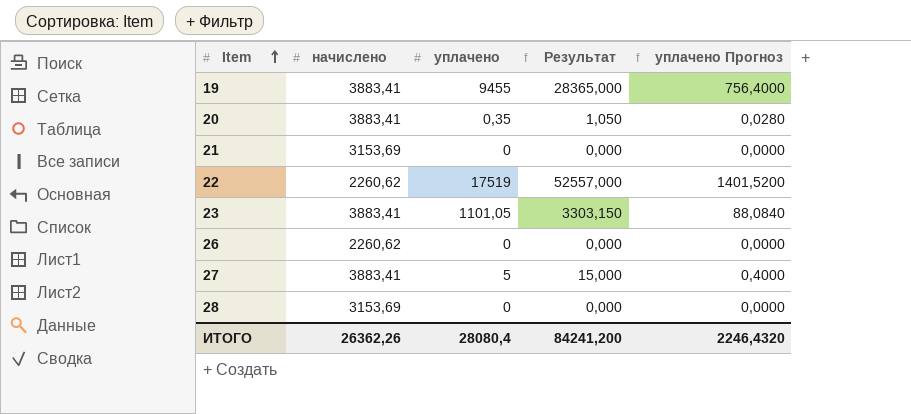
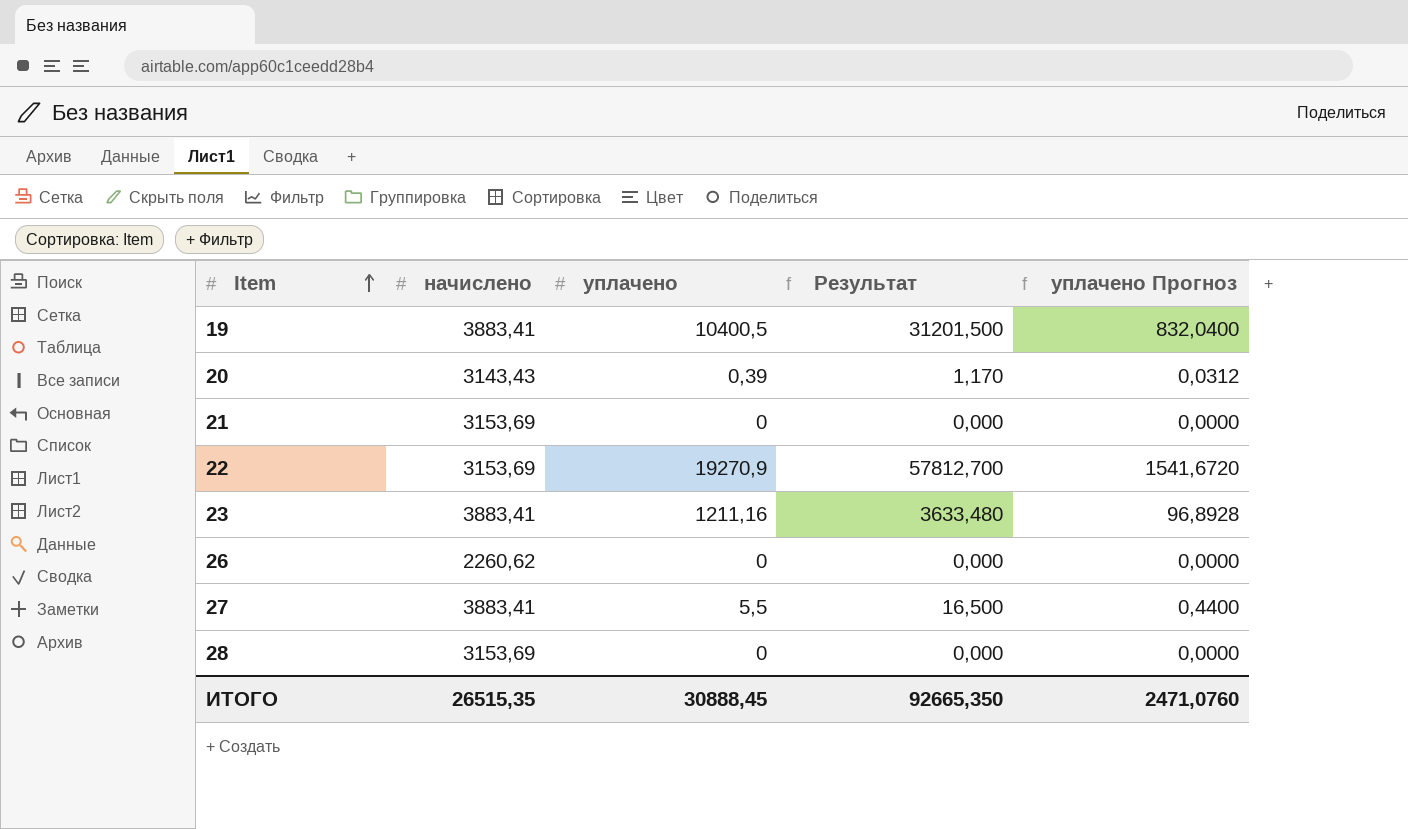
19 | уплачено: 9455 -> 10400,5
19 | Результат: 28365,000 -> 31201,500
19 | уплачено Прогноз: 756,4000 -> 832,0400
20 | начислено: 3883,41 -> 3143,43
20 | уплачено: 0,35 -> 0,39
20 | Результат: 1,050 -> 1,170
20 | уплачено Прогноз: 0,0280 -> 0,0312
22 | начислено: 2260,62 -> 3153,69
22 | уплачено: 17519 -> 19270,9
22 | Результат: 52557,000 -> 57812,700
22 | уплачено Прогноз: 1401,5200 -> 1541,6720
23 | уплачено: 1101,05 -> 1211,16
23 | Результат: 3303,150 -> 3633,480
23 | уплачено Прогноз: 88,0840 -> 96,8928
27 | уплачено: 5 -> 5,5
27 | Результат: 15,000 -> 16,500
27 | уплачено Прогноз: 0,4000 -> 0,4400
ИТОГО | начислено: 26362,26 -> 26515,35
ИТОГО | уплачено: 28080,4 -> 30888,45
ИТОГО | Результат: 84241,200 -> 92665,350
ИТОГО | уплачено Прогноз: 2246,4320 -> 2471,0760

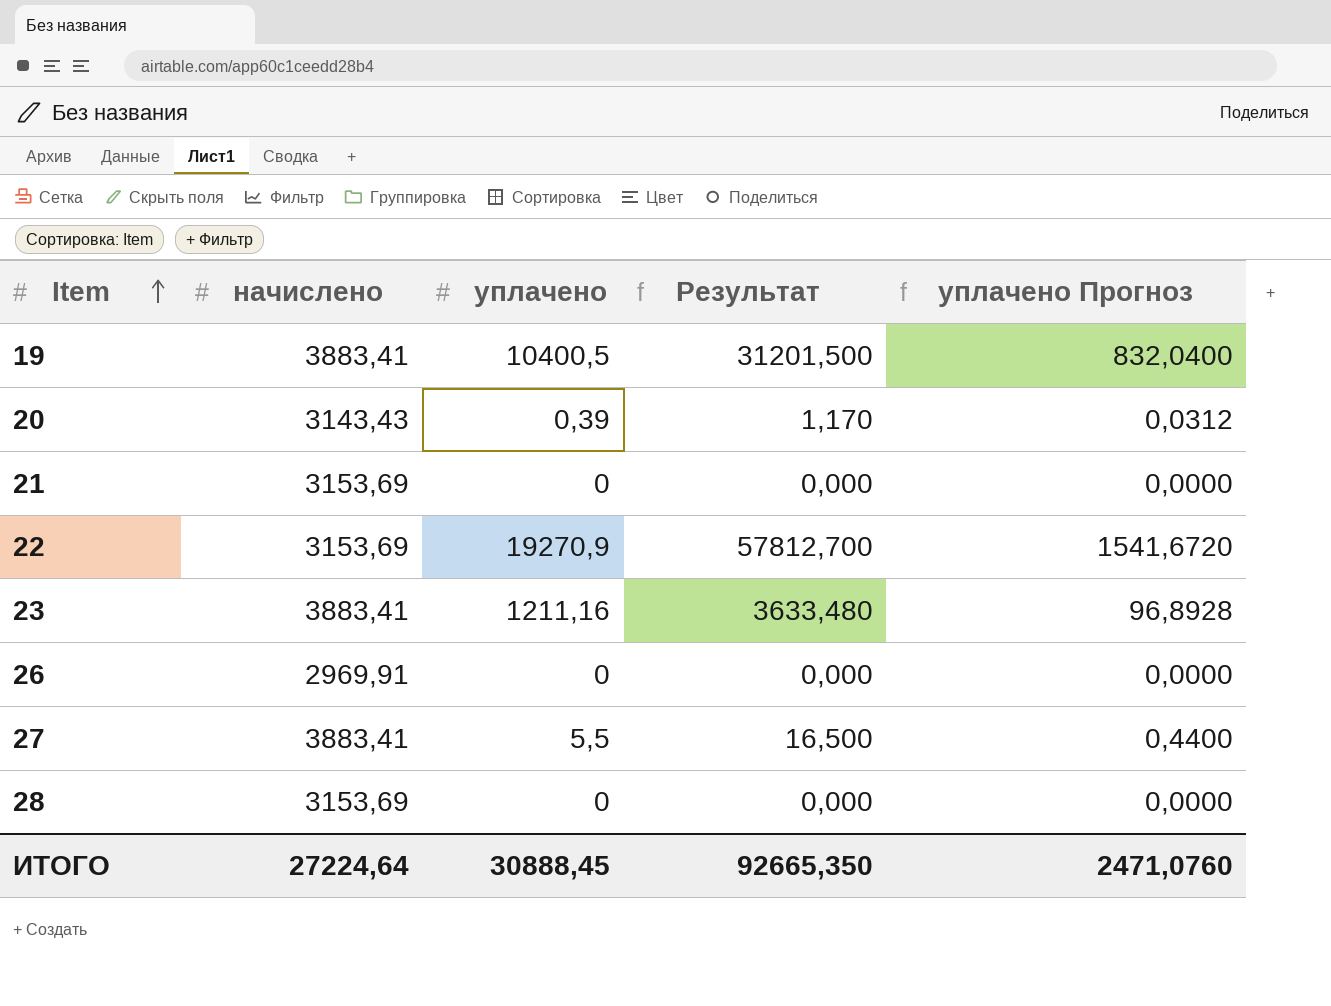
26 | начислено: 2260,62 -> 2969,91
ИТОГО | начислено: 26515,35 -> 27224,64

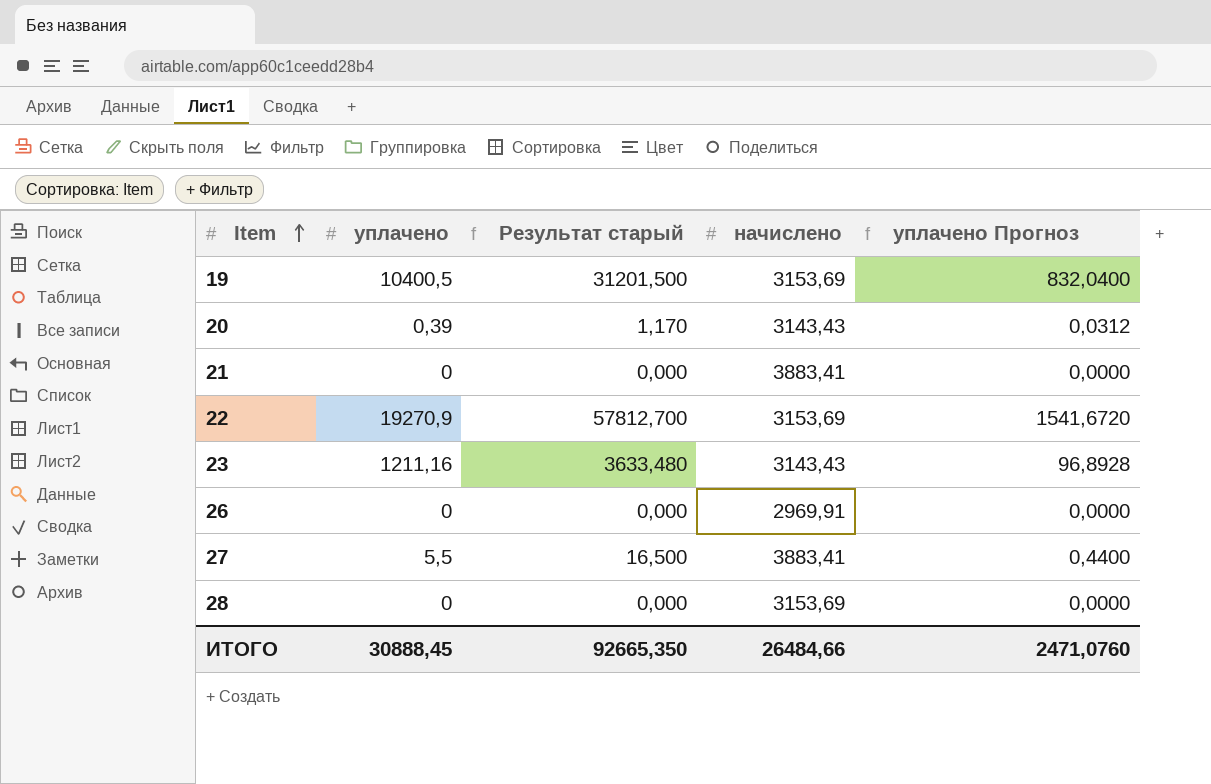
column name: Результат -> Результат старый
column начислено | position: 2 -> 4
19 | начислено: 3883,41 -> 3153,69
21 | начислено: 3153,69 -> 3883,41
23 | начислено: 3883,41 -> 3143,43
ИТОГО | начислено: 27224,64 -> 26484,66

